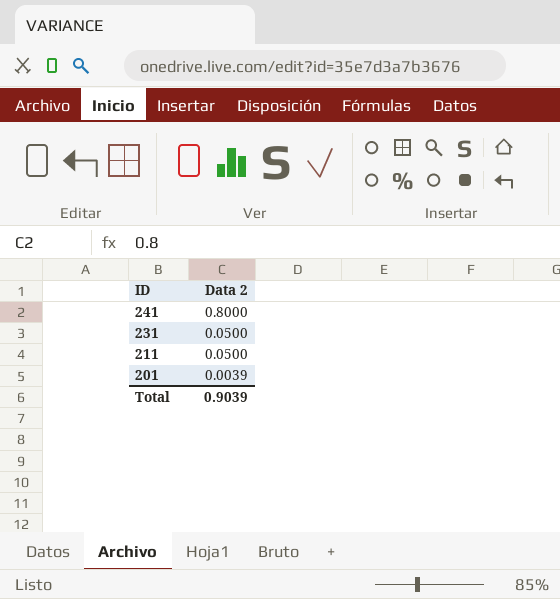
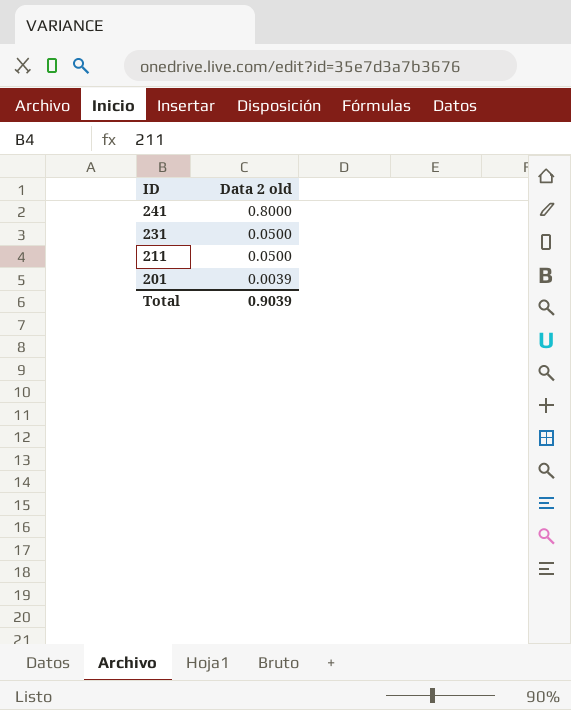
column name: Data 2 -> Data 2 old

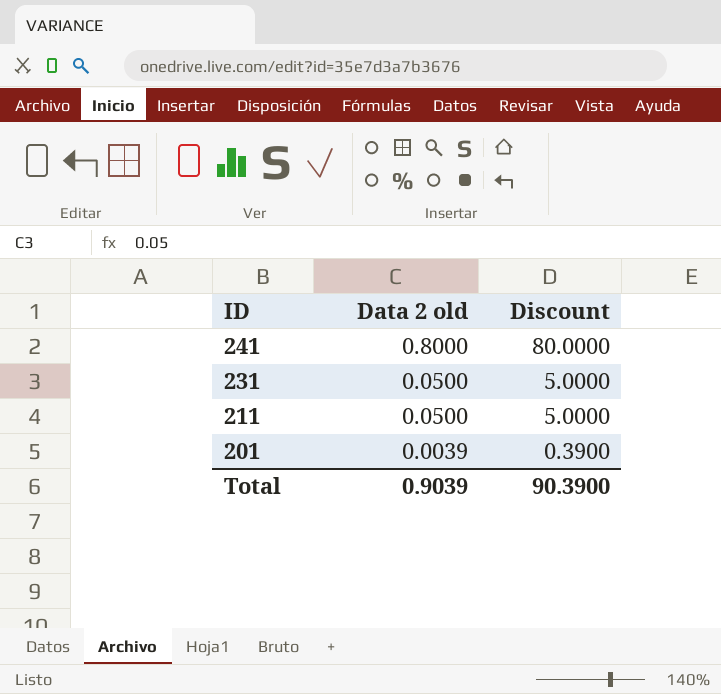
column Discount | formula: none -> [Data 2 old] * 100

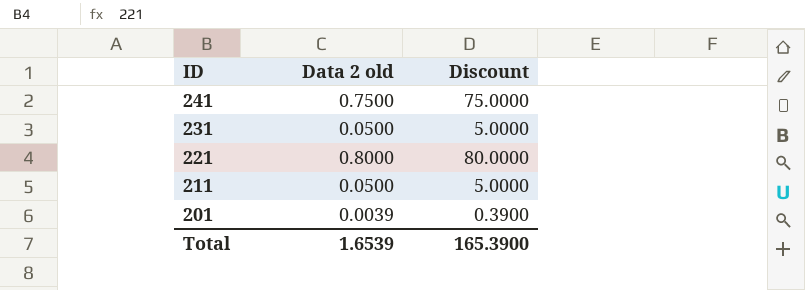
241 | Data 2 old: 0.8000 -> 0.7500
241 | Discount: 80.0000 -> 75.0000
row 221: none -> 0.8000 | 80.0000
Total | Data 2 old: 0.9039 -> 1.6539
Total | Discount: 90.3900 -> 165.3900

